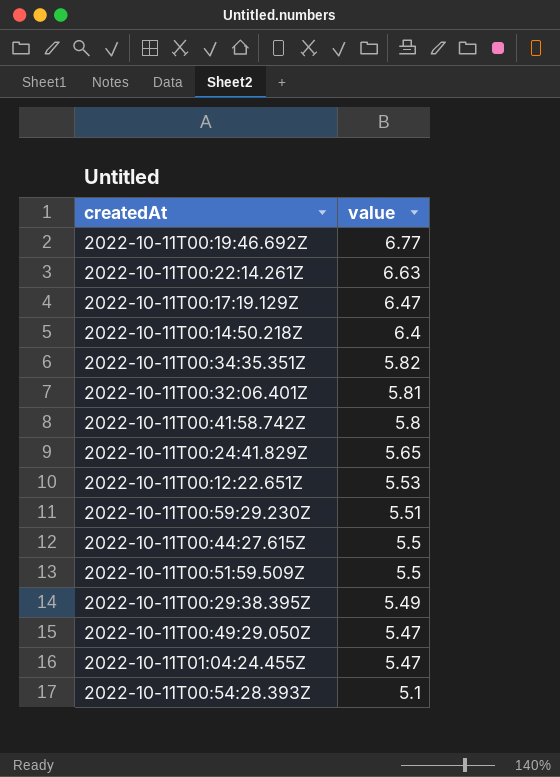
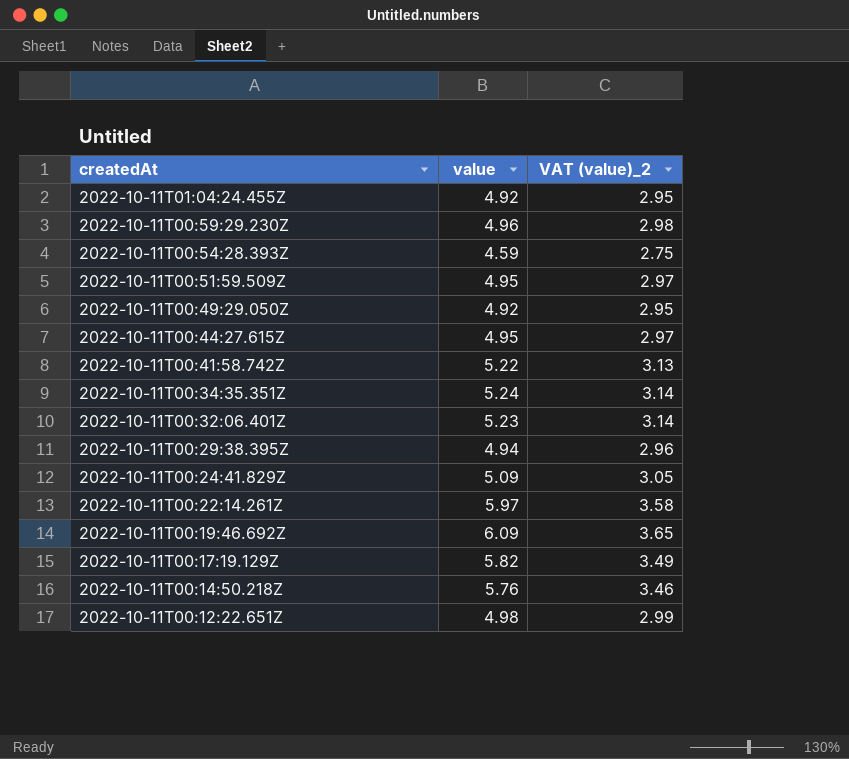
row order: value descending -> createdAt descending
column VAT (value)_2 | formula: none -> [value] * 0.6
2022-10-11T01:04:24.455Z | value: 5.47 -> 4.92
2022-10-11T00:59:29.230Z | value: 5.51 -> 4.96
2022-10-11T00:54:28.393Z | value: 5.1 -> 4.59
2022-10-11T00:51:59.509Z | value: 5.5 -> 4.95
2022-10-11T00:49:29.050Z | value: 5.47 -> 4.92
2022-10-11T00:44:27.615Z | value: 5.5 -> 4.95
2022-10-11T00:41:58.742Z | value: 5.8 -> 5.22
2022-10-11T00:34:35.351Z | value: 5.82 -> 5.24
2022-10-11T00:32:06.401Z | value: 5.81 -> 5.23
2022-10-11T00:29:38.395Z | value: 5.49 -> 4.94
2022-10-11T00:24:41.829Z | value: 5.65 -> 5.09
2022-10-11T00:22:14.261Z | value: 6.63 -> 5.97
2022-10-11T00:19:46.692Z | value: 6.77 -> 6.09
2022-10-11T00:17:19.129Z | value: 6.47 -> 5.82
2022-10-11T00:14:50.218Z | value: 6.4 -> 5.76
2022-10-11T00:12:22.651Z | value: 5.53 -> 4.98

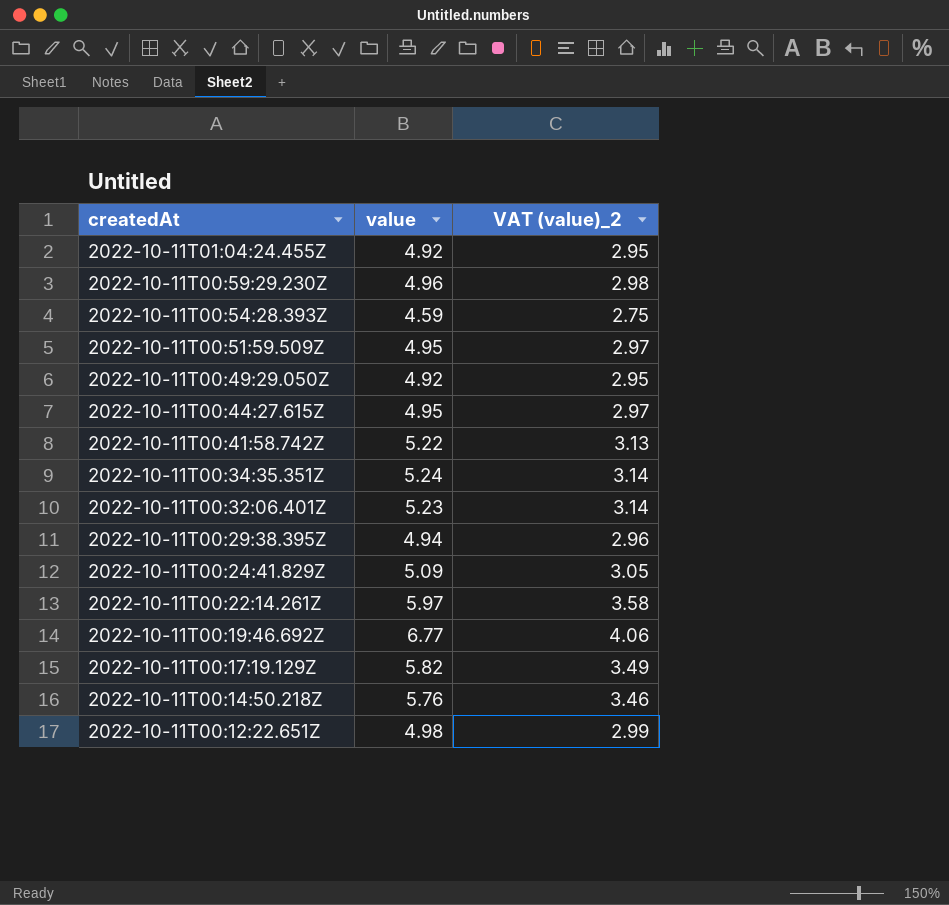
2022-10-11T00:19:46.692Z | value: 6.09 -> 6.77
2022-10-11T00:19:46.692Z | VAT (value)_2: 3.65 -> 4.06

